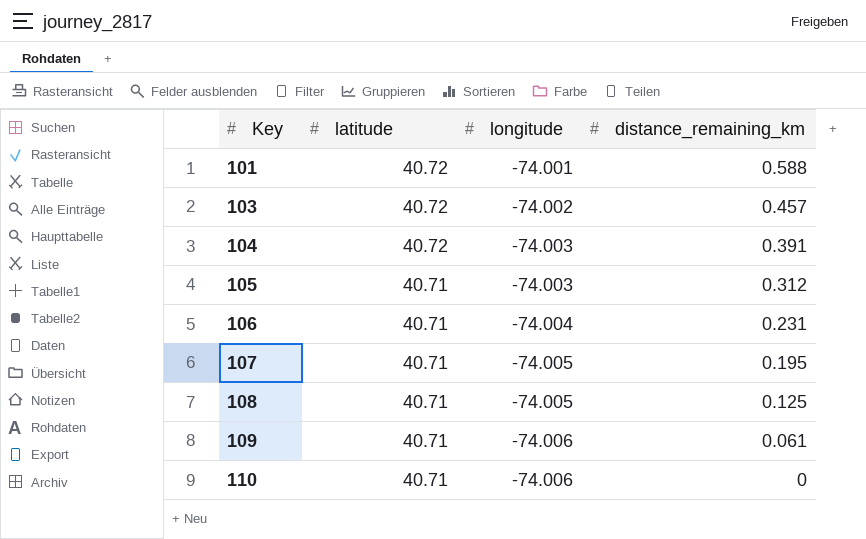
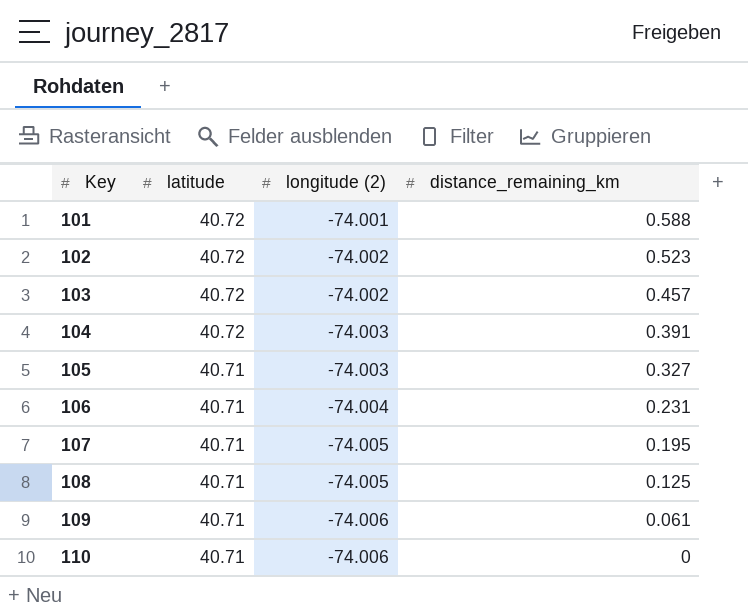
column name: longitude -> longitude (2)
row 102: none -> 40.72 | -74.002 | 0.523
105 | distance_remaining_km: 0.312 -> 0.327

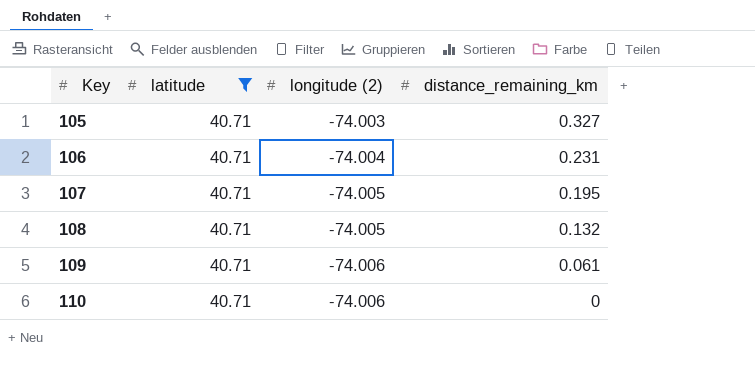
filter: none -> latitude = 40.71
108 | distance_remaining_km: 0.125 -> 0.132

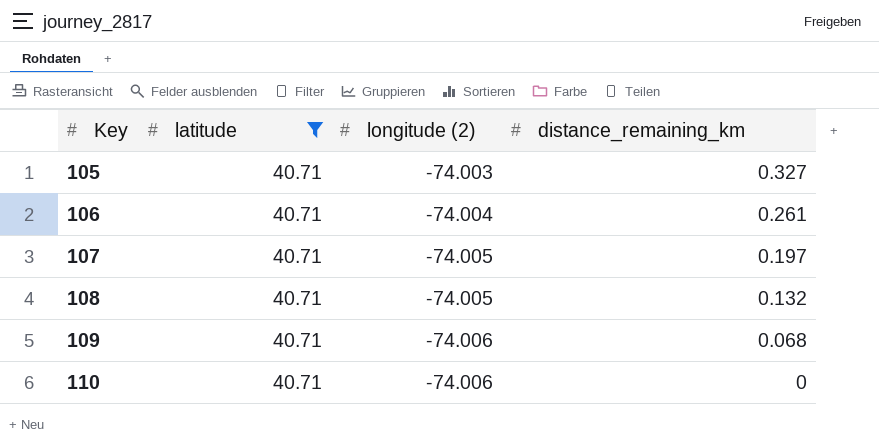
106 | distance_remaining_km: 0.231 -> 0.261
107 | distance_remaining_km: 0.195 -> 0.197
109 | distance_remaining_km: 0.061 -> 0.068

